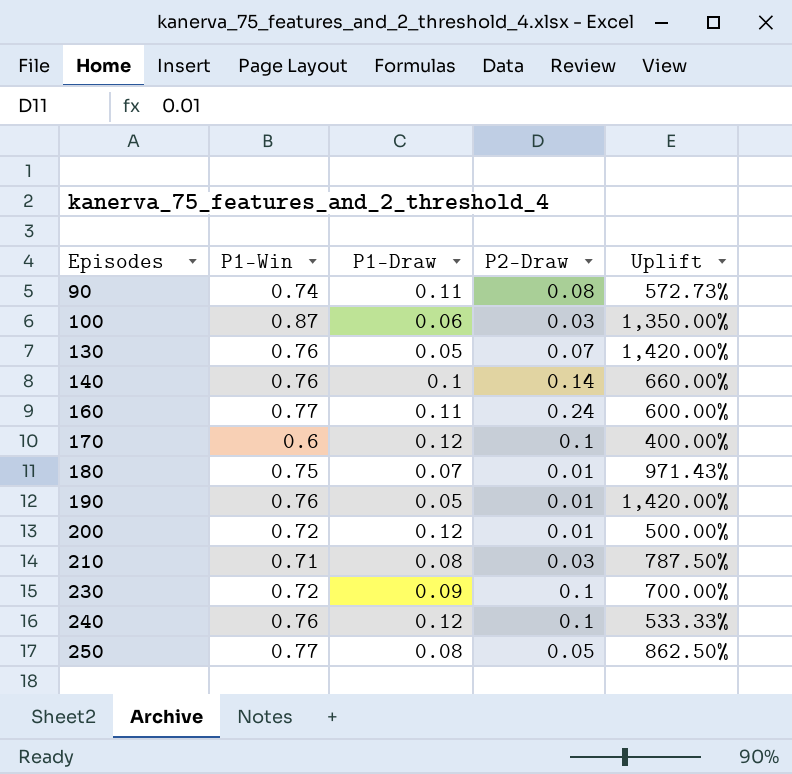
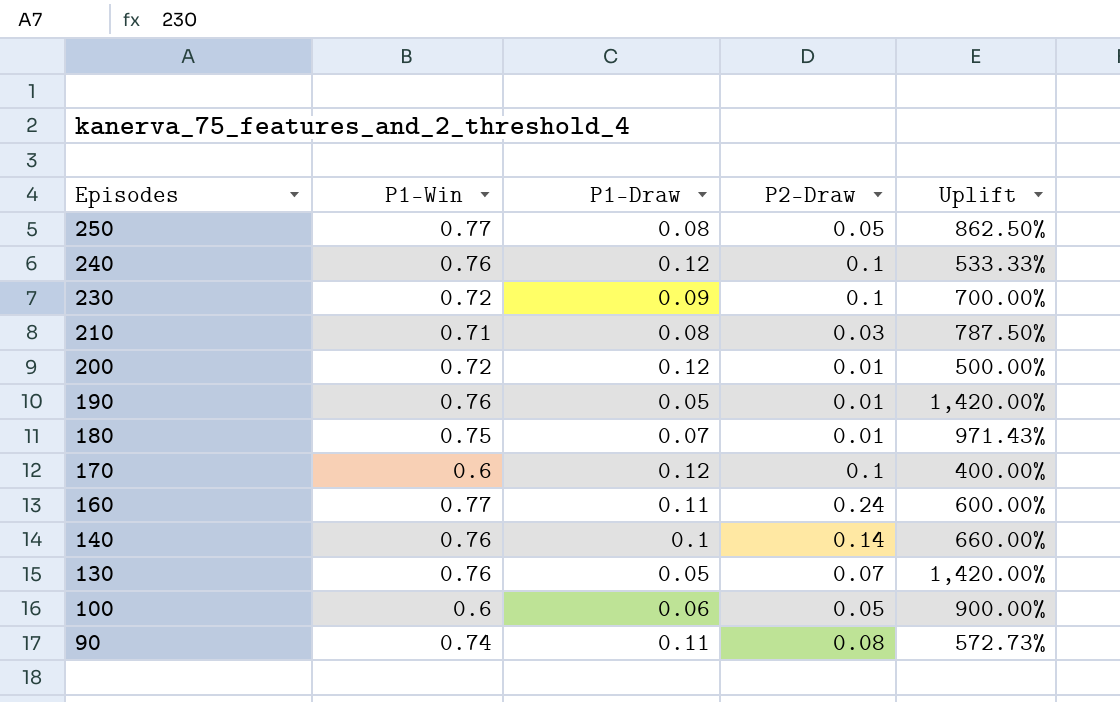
row order: Episodes ascending -> Episodes descending
100 | P1-Win: 0.87 -> 0.6
100 | P2-Draw: 0.03 -> 0.05
100 | Uplift: 1,350.00% -> 900.00%

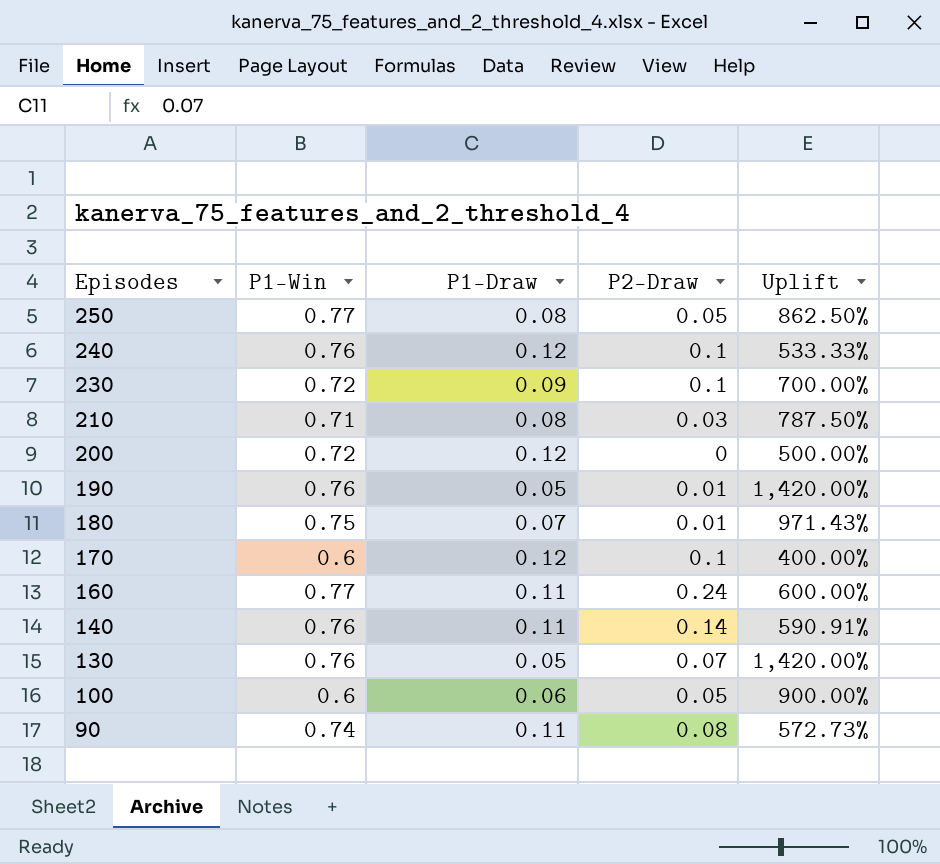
200 | P2-Draw: 0.01 -> 0
140 | P1-Draw: 0.1 -> 0.11
140 | Uplift: 660.00% -> 590.91%

